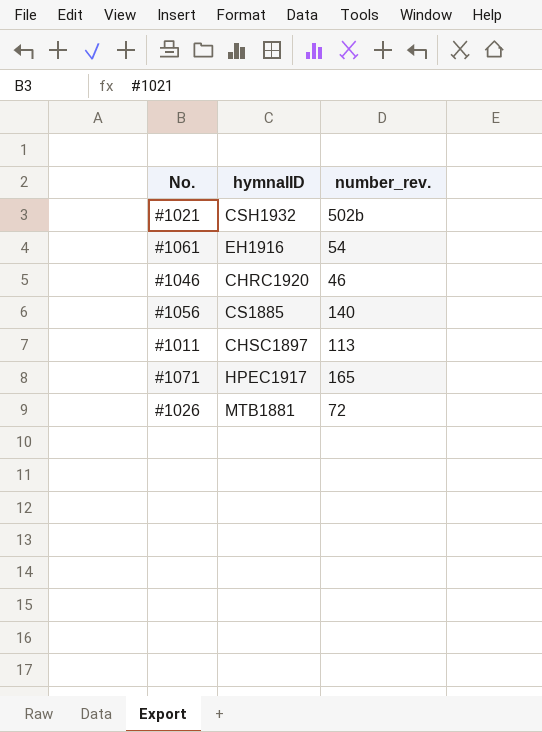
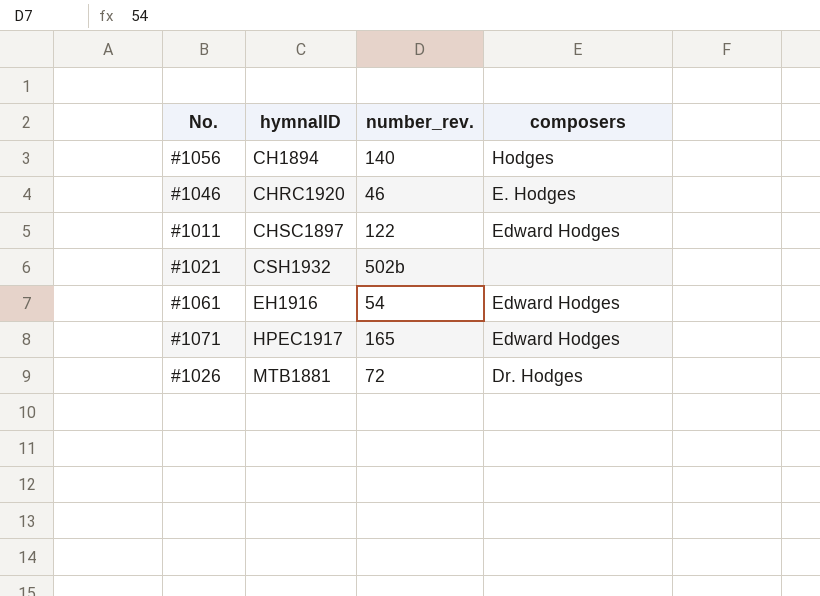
row order: none -> hymnalID ascending
column composers | position: none -> 4
#1056 | hymnalID: CS1885 -> CH1894
#1011 | number_rev.: 113 -> 122

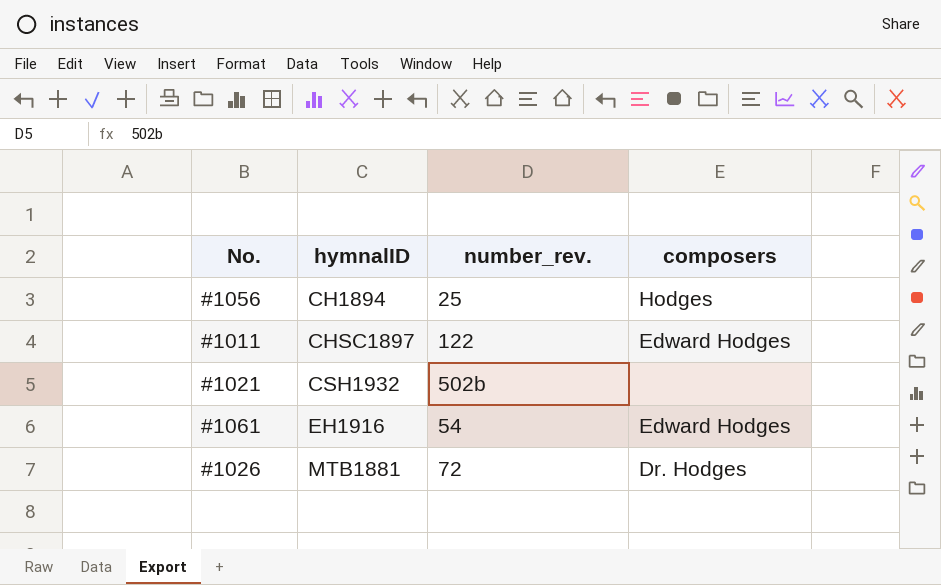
row #1046: CHRC1920 | 46 | E. Hodges -> none
row #1071: HPEC1917 | 165 | Edward Hodges -> none
#1056 | number_rev.: 140 -> 25

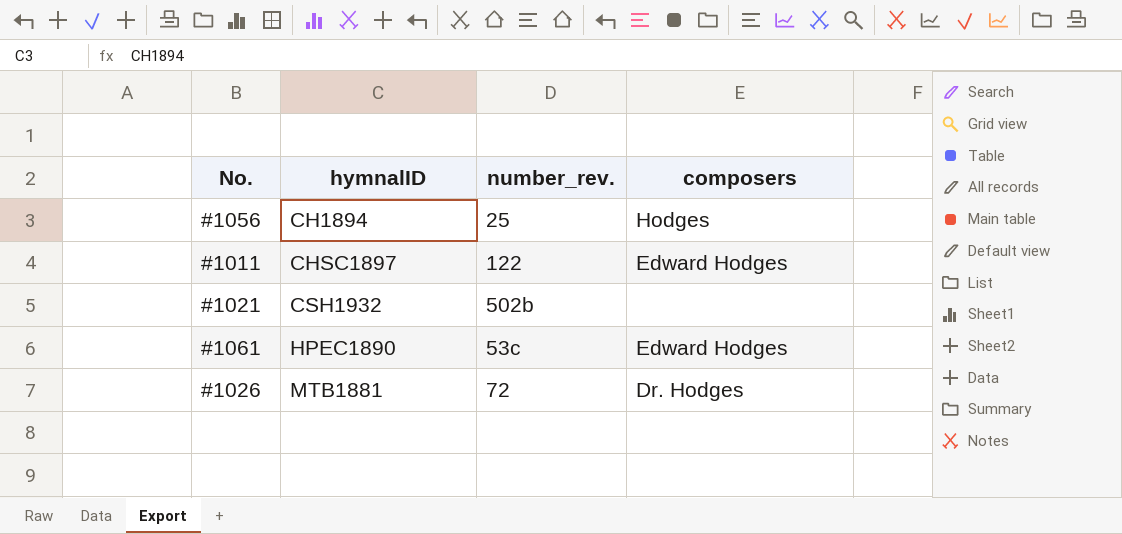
#1061 | hymnalID: EH1916 -> HPEC1890
#1061 | number_rev.: 54 -> 53c

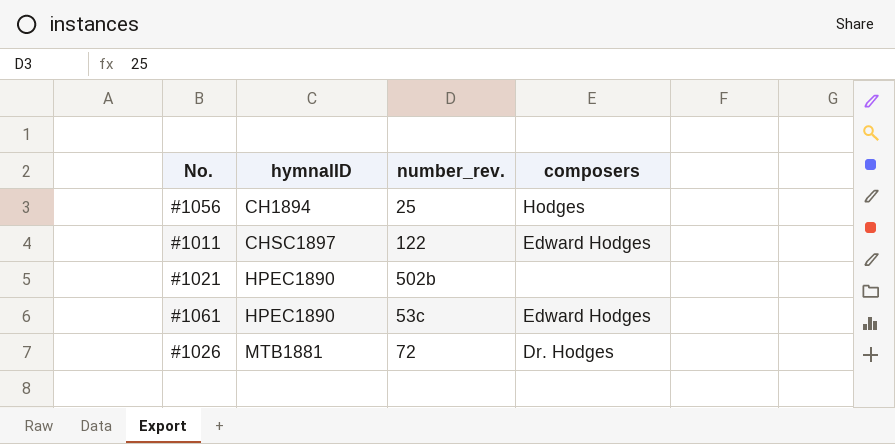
#1021 | hymnalID: CSH1932 -> HPEC1890

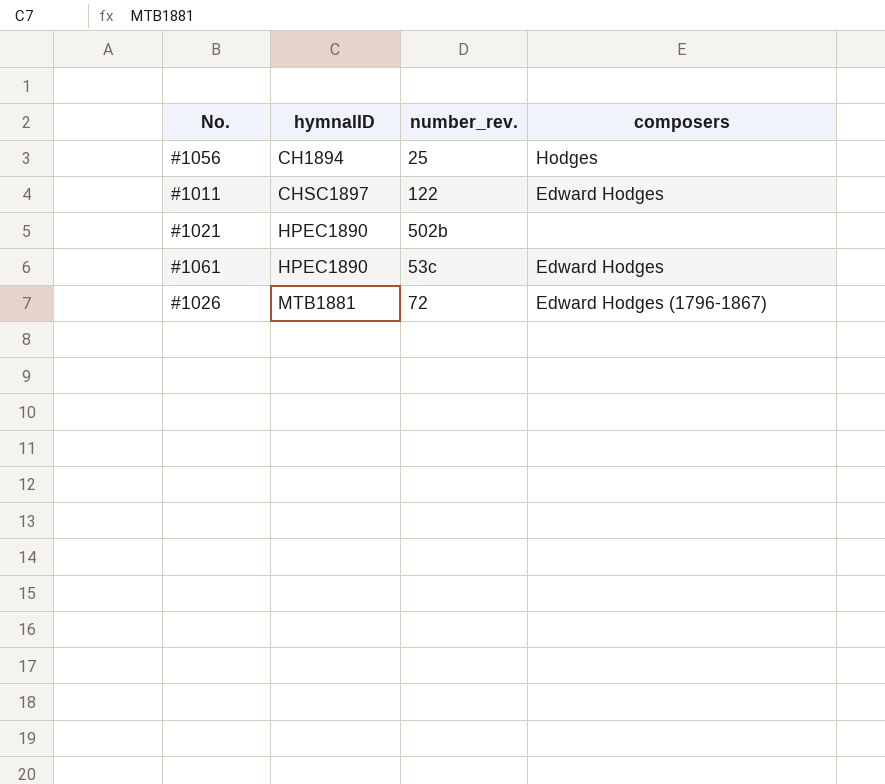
#1026 | composers: Dr. Hodges -> Edward Hodges (1796-1867)

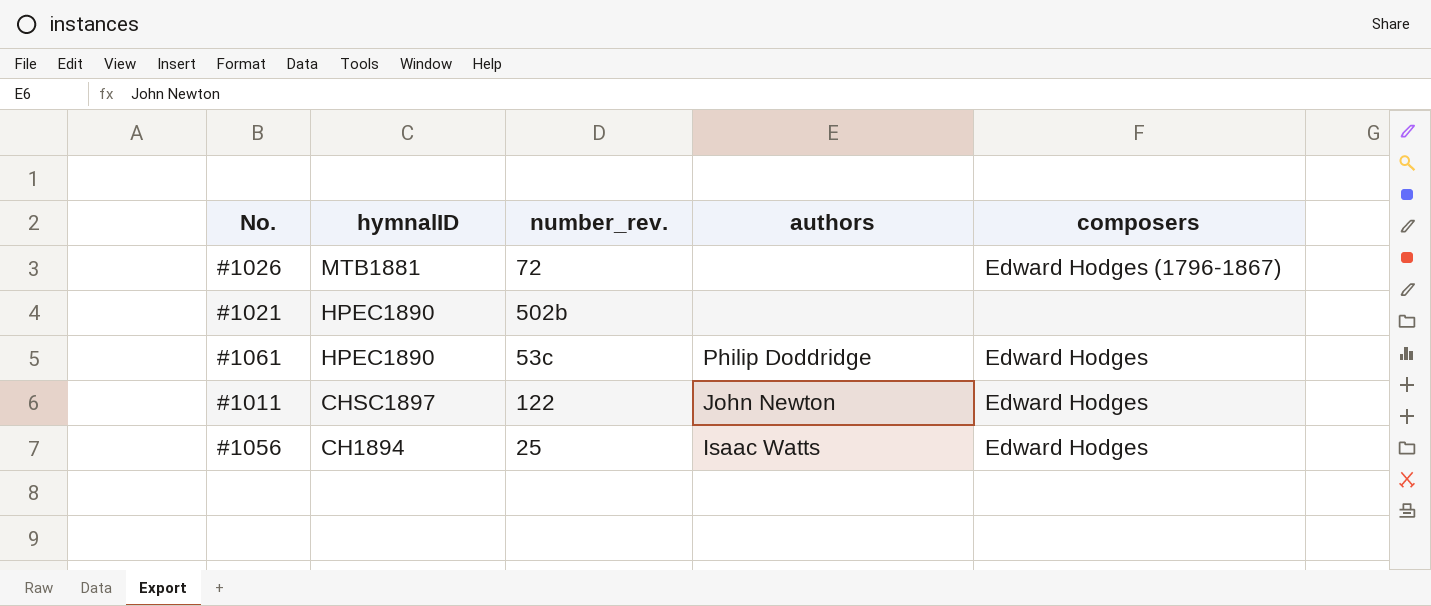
row order: hymnalID ascending -> hymnalID descending
column authors | position: none -> 4
#1056 | composers: Hodges -> Edward Hodges

